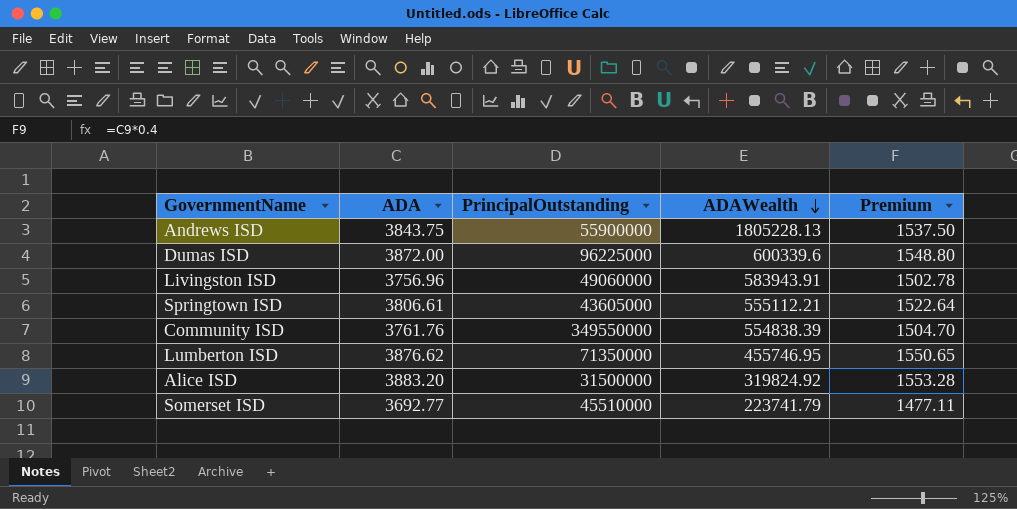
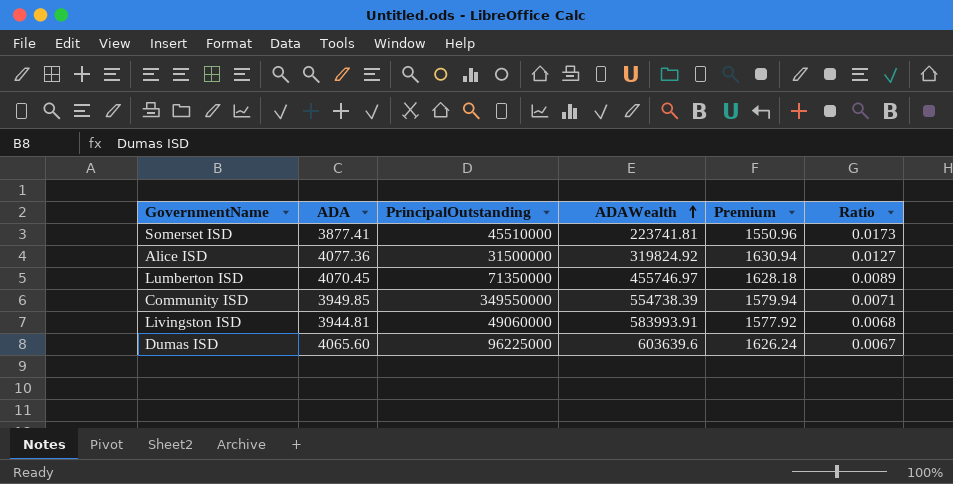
row order: ADAWealth descending -> ADAWealth ascending
column Ratio | formula: none -> [ADA] / [ADAWealth]
row Andrews ISD: 3843.75 | 55900000 | 1805228.13 | 1537.50 -> none
row Springtown ISD: 3806.61 | 43605000 | 555112.21 | 1522.64 -> none
Somerset ISD | ADA: 3692.77 -> 3877.41
Somerset ISD | ADAWealth: 223741.79 -> 223741.81
Somerset ISD | Premium: 1477.11 -> 1550.96
Alice ISD | ADA: 3883.20 -> 4077.36
Alice ISD | Premium: 1553.28 -> 1630.94
Lumberton ISD | ADA: 3876.62 -> 4070.45
Lumberton ISD | ADAWealth: 455746.95 -> 455746.97
Lumberton ISD | Premium: 1550.65 -> 1628.18
Community ISD | ADA: 3761.76 -> 3949.85
Community ISD | ADAWealth: 554838.39 -> 554738.39
Community ISD | Premium: 1504.70 -> 1579.94
Livingston ISD | ADA: 3756.96 -> 3944.81
Livingston ISD | ADAWealth: 583943.91 -> 583993.91
Livingston ISD | Premium: 1502.78 -> 1577.92
Dumas ISD | ADA: 3872.00 -> 4065.60
Dumas ISD | ADAWealth: 600339.6 -> 603639.6
Dumas ISD | Premium: 1548.80 -> 1626.24

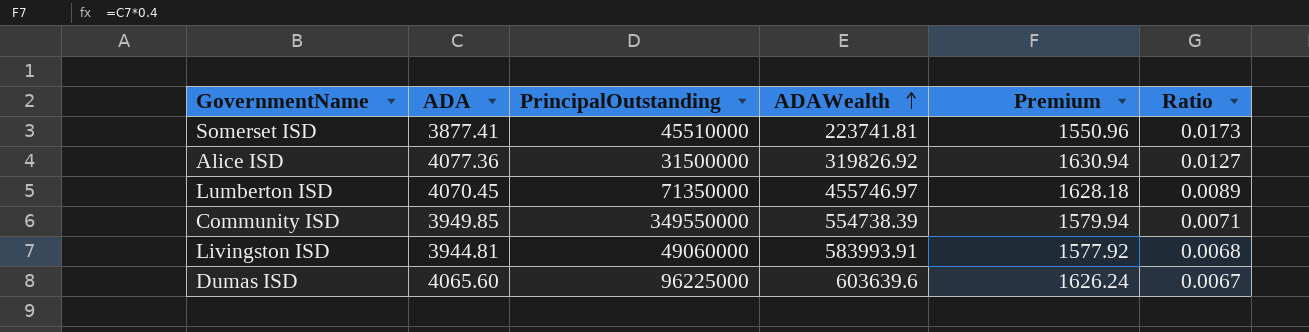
Alice ISD | ADAWealth: 319824.92 -> 319826.92

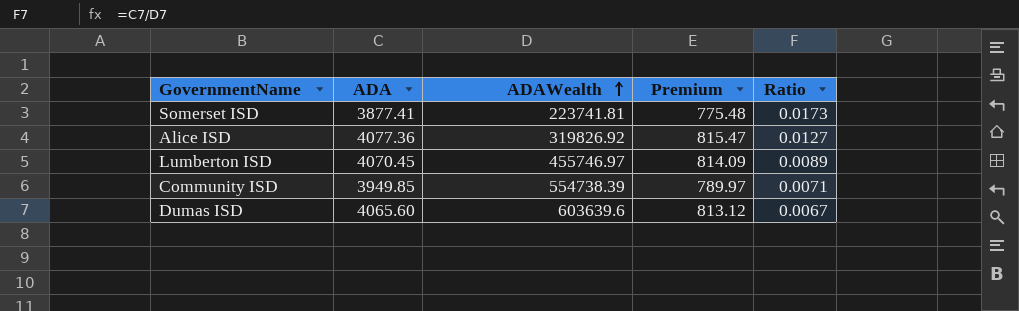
column PrincipalOutstanding | position: 3 -> none
column Premium | formula: [ADA] * 0.4 -> [ADA] * 0.2
row Livingston ISD: 3944.81 | 49060000 | 583993.91 | 1577.92 | 0.0068 -> none

